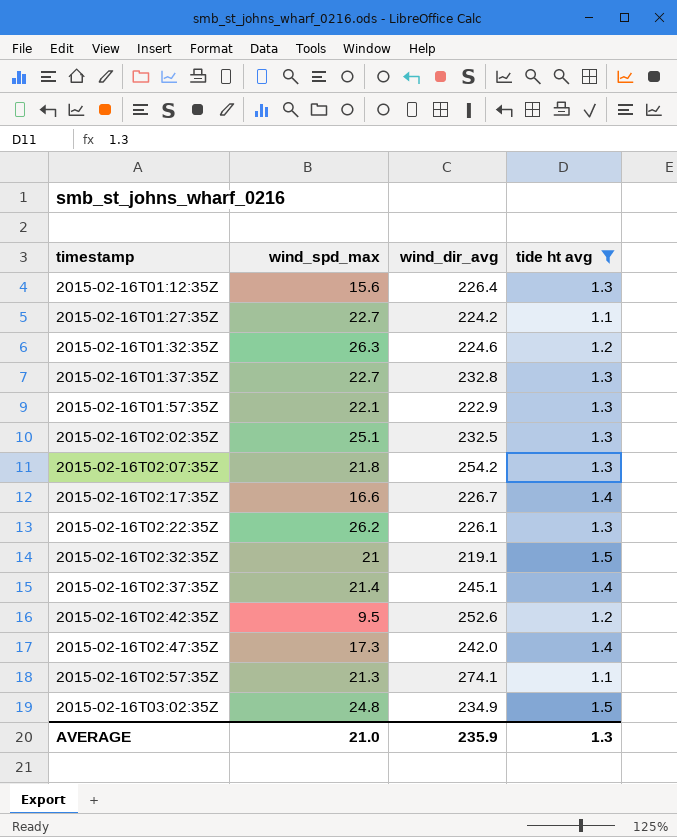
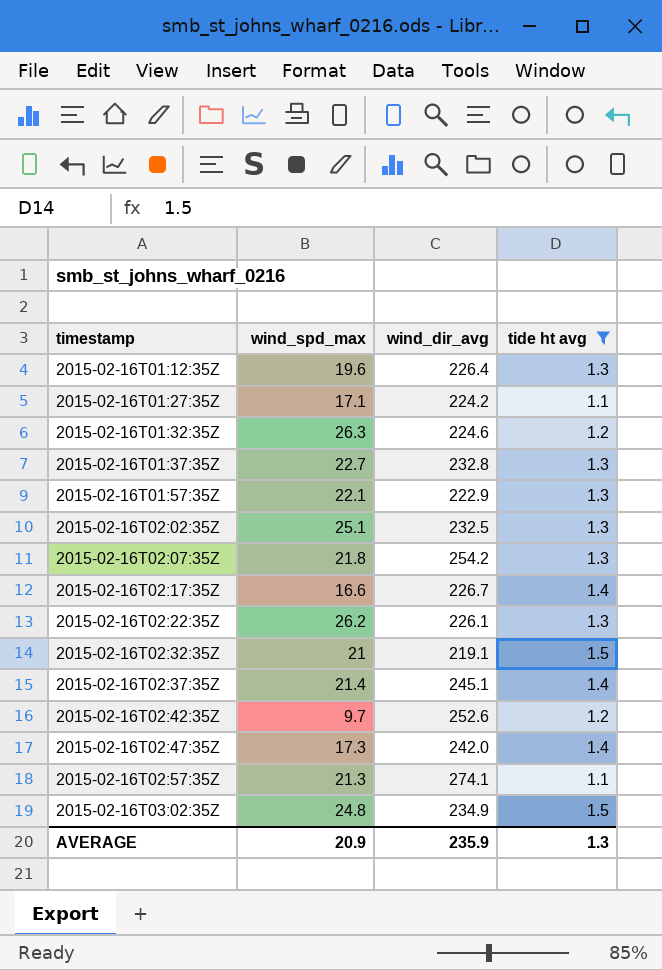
2015-02-16T01:12:35Z | wind_spd_max: 15.6 -> 19.6
2015-02-16T01:27:35Z | wind_spd_max: 22.7 -> 17.1
2015-02-16T02:42:35Z | wind_spd_max: 9.5 -> 9.7
AVERAGE | wind_spd_max: 21.0 -> 20.9

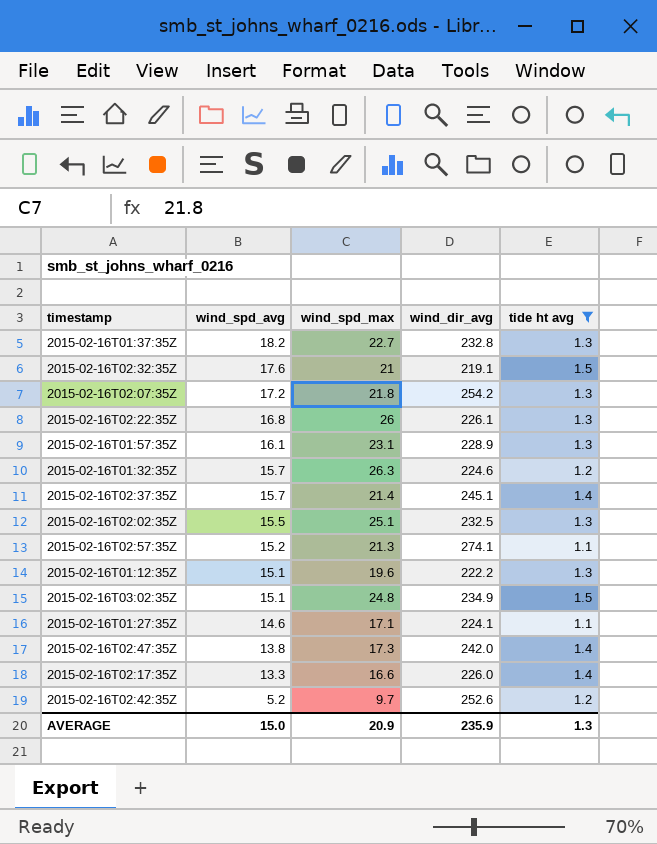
row order: timestamp ascending -> wind_spd_avg descending
column wind_spd_avg | position: none -> 2
2015-02-16T02:22:35Z | wind_spd_max: 26.2 -> 26
2015-02-16T01:57:35Z | wind_spd_max: 22.1 -> 23.1
2015-02-16T01:57:35Z | wind_dir_avg: 222.9 -> 228.9
2015-02-16T01:12:35Z | wind_dir_avg: 226.4 -> 222.2
2015-02-16T01:27:35Z | wind_dir_avg: 224.2 -> 224.1
2015-02-16T02:17:35Z | wind_dir_avg: 226.7 -> 226.0

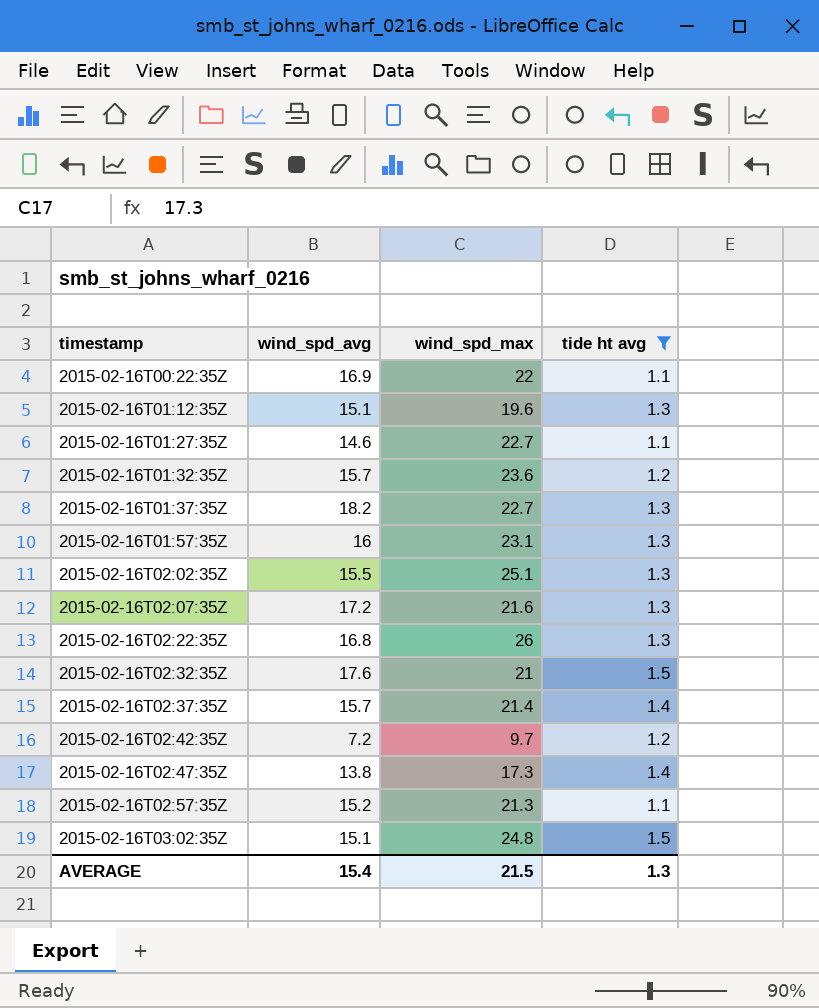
row order: wind_spd_avg descending -> timestamp ascending
column wind_dir_avg | position: 4 -> none
row 2015-02-16T02:17:35Z: 13.3 | 16.6 | 226.0 | 1.4 -> none
row 2015-02-16T00:22:35Z: none -> 16.9 | 22 | 1.1
2015-02-16T01:27:35Z | wind_spd_max: 17.1 -> 22.7
2015-02-16T01:32:35Z | wind_spd_max: 26.3 -> 23.6
2015-02-16T01:57:35Z | wind_spd_avg: 16.1 -> 16
2015-02-16T02:07:35Z | wind_spd_max: 21.8 -> 21.6
2015-02-16T02:42:35Z | wind_spd_avg: 5.2 -> 7.2
AVERAGE | wind_spd_avg: 15.0 -> 15.4
AVERAGE | wind_spd_max: 20.9 -> 21.5

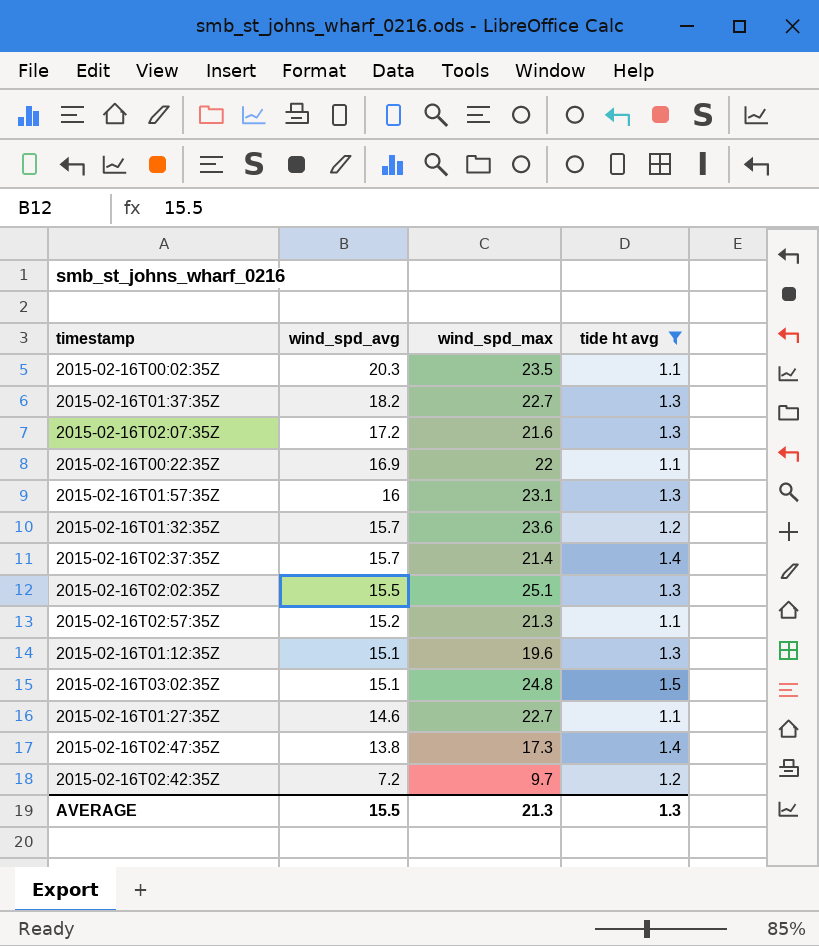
row order: timestamp ascending -> wind_spd_avg descending
row 2015-02-16T02:22:35Z: 16.8 | 26 | 1.3 -> none
row 2015-02-16T02:32:35Z: 17.6 | 21 | 1.5 -> none
row 2015-02-16T00:02:35Z: none -> 20.3 | 23.5 | 1.1
AVERAGE | wind_spd_avg: 15.4 -> 15.5
AVERAGE | wind_spd_max: 21.5 -> 21.3

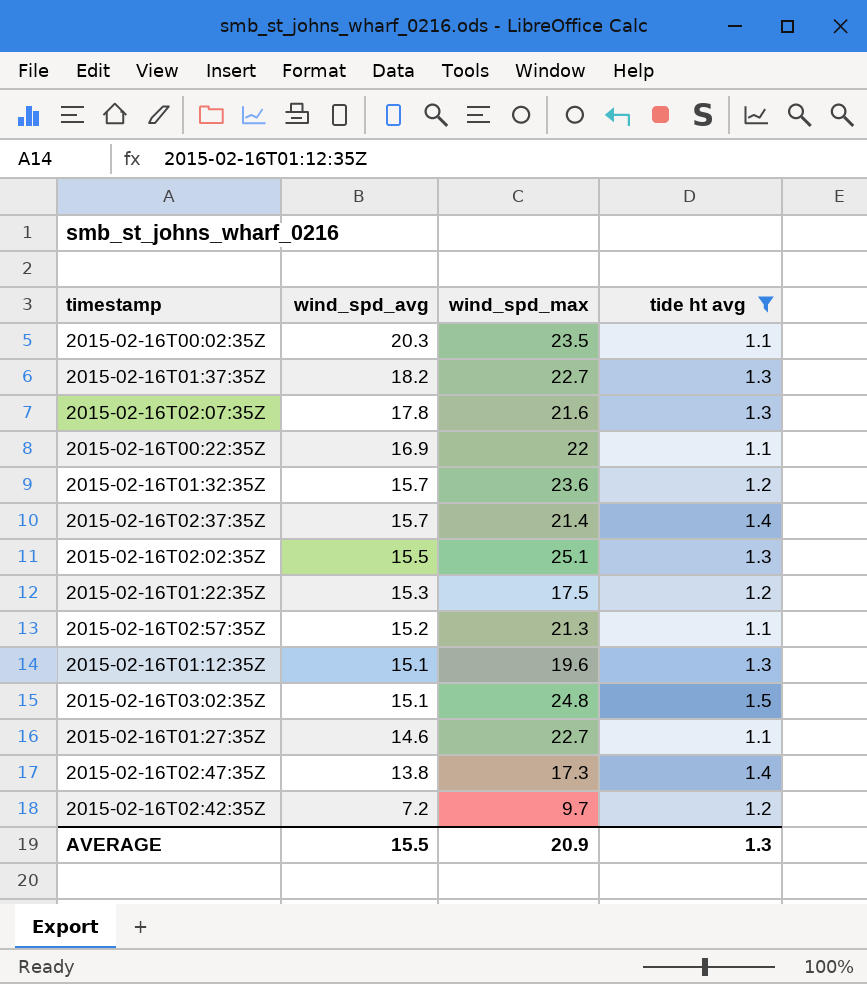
row 2015-02-16T01:57:35Z: 16 | 23.1 | 1.3 -> none
2015-02-16T02:07:35Z | wind_spd_avg: 17.2 -> 17.8
row 2015-02-16T01:22:35Z: none -> 15.3 | 17.5 | 1.2
AVERAGE | wind_spd_max: 21.3 -> 20.9

